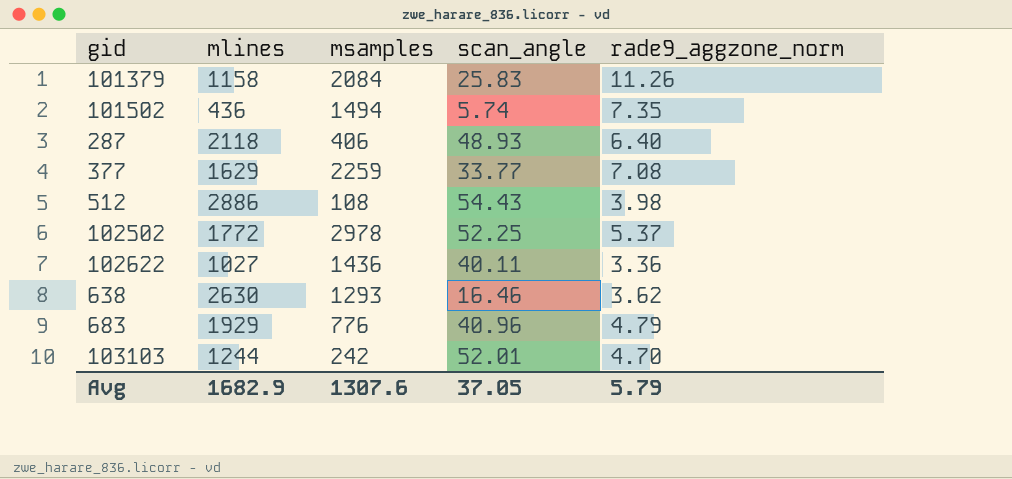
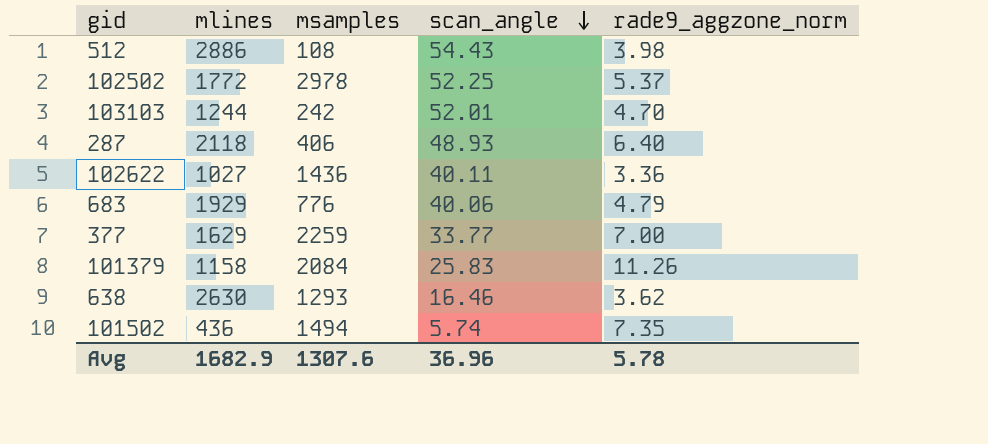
row order: none -> scan_angle descending
683 | scan_angle: 40.96 -> 40.06
377 | rade9_aggzone_norm: 7.08 -> 7.00
Avg | scan_angle: 37.05 -> 36.96
Avg | rade9_aggzone_norm: 5.79 -> 5.78

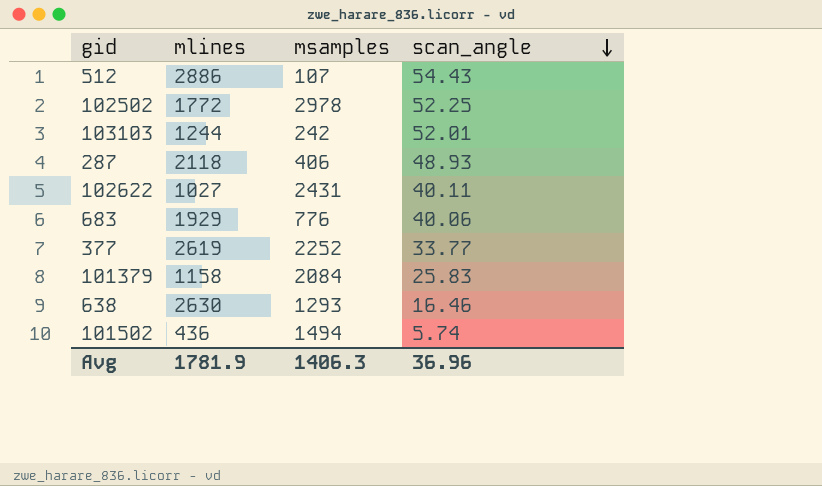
column rade9_aggzone_norm | position: 5 -> none
512 | msamples: 108 -> 107
102622 | msamples: 1436 -> 2431
377 | mlines: 1629 -> 2619
377 | msamples: 2259 -> 2252
Avg | mlines: 1682.9 -> 1781.9
Avg | msamples: 1307.6 -> 1406.3

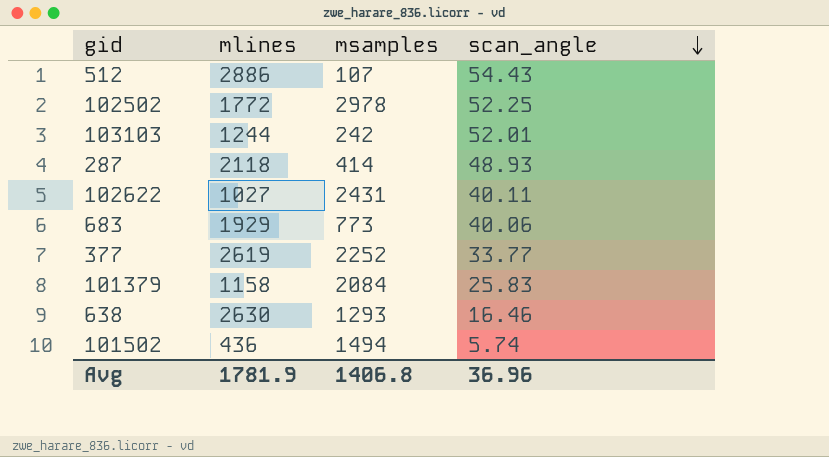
287 | msamples: 406 -> 414
683 | msamples: 776 -> 773
Avg | msamples: 1406.3 -> 1406.8

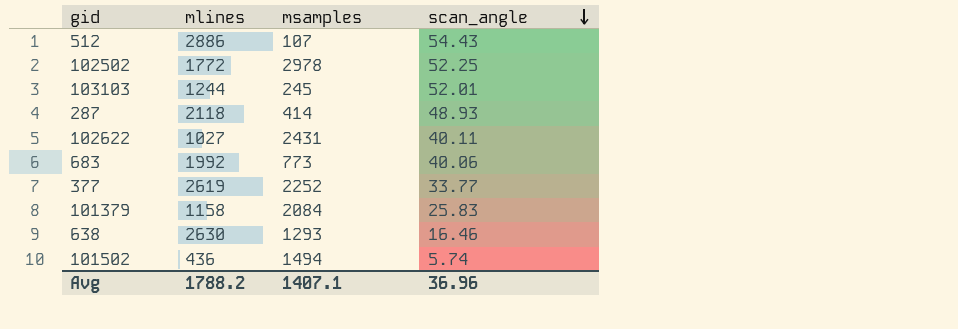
103103 | msamples: 242 -> 245
683 | mlines: 1929 -> 1992
Avg | mlines: 1781.9 -> 1788.2
Avg | msamples: 1406.8 -> 1407.1

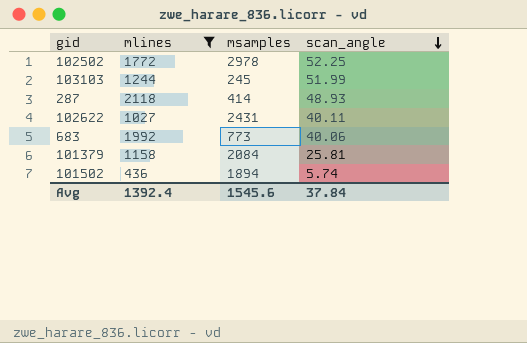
filter: none -> mlines <= 2118
103103 | scan_angle: 52.01 -> 51.99
101379 | scan_angle: 25.83 -> 25.81
101502 | msamples: 1494 -> 1894
Avg | mlines: 1788.2 -> 1392.4
Avg | msamples: 1407.1 -> 1545.6
Avg | scan_angle: 36.96 -> 37.84

